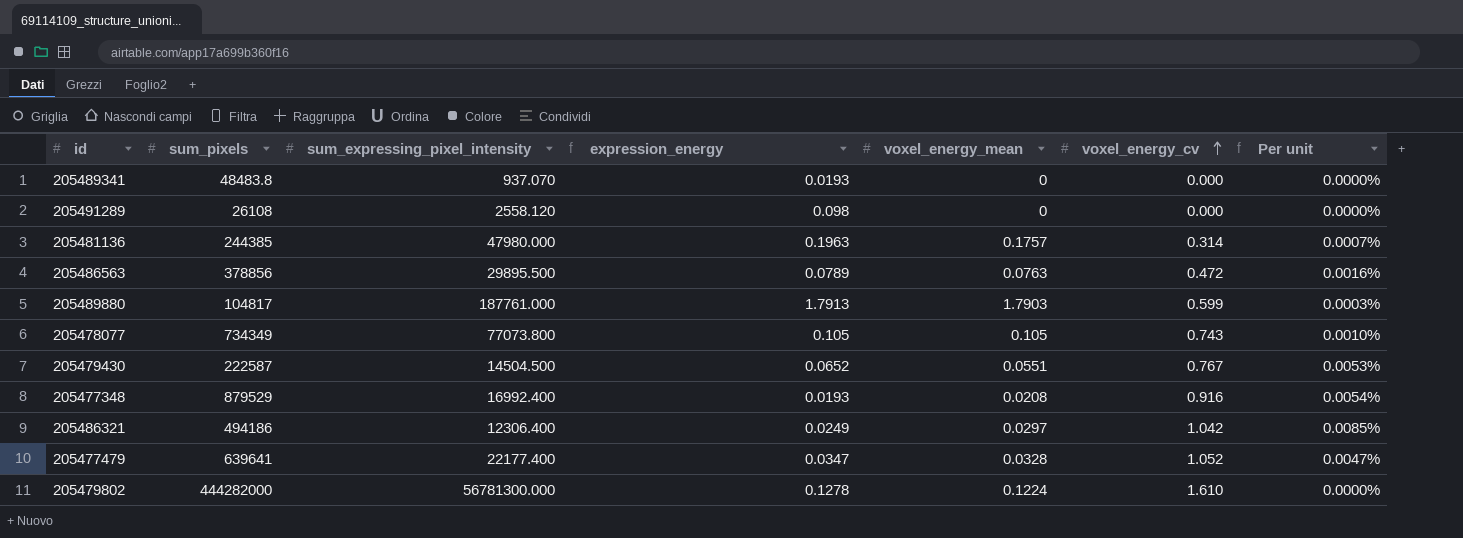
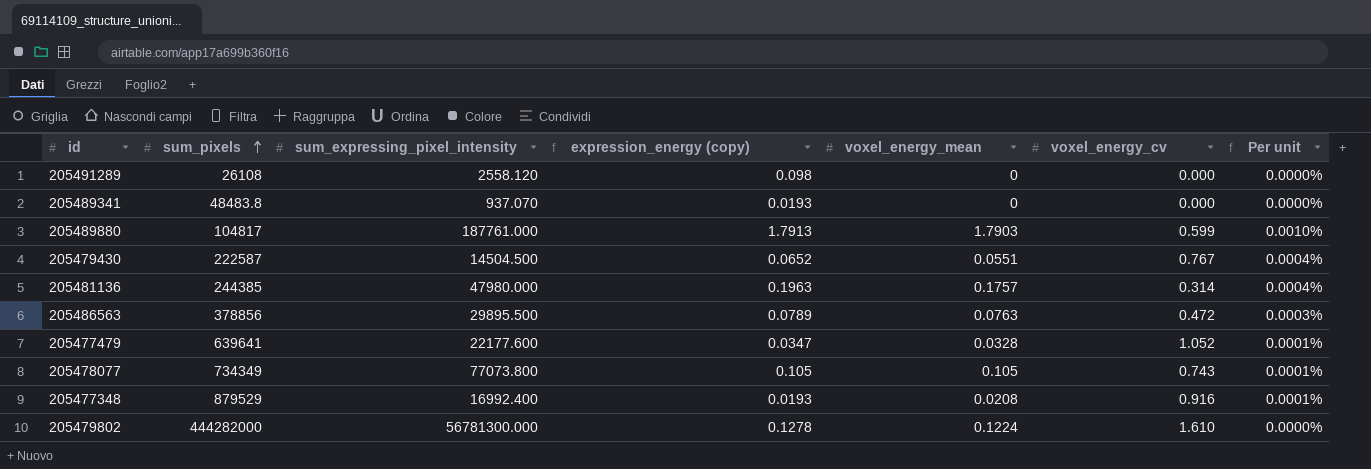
row order: voxel_energy_cv ascending -> sum_pixels ascending
column name: expression_energy -> expression_energy (copy)
column Per unit | formula: [voxel_energy_cv] / [sum_expressing_pixel_intensity] -> [voxel_energy_mean] / [sum_expressing_pixel_intensity]
row 205486321: 494186 | 12306.400 | 0.0249 | 0.0297 | 1.042 | 0.0085% -> none
205477479 | sum_expressing_pixel_intensity: 22177.400 -> 22177.600

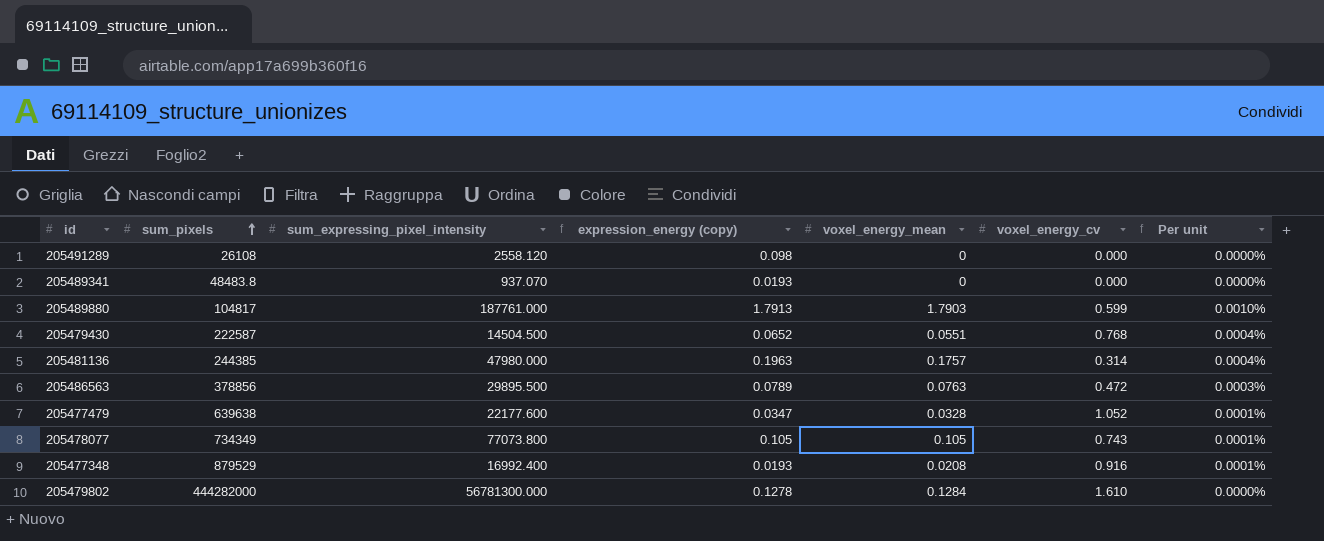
205479430 | voxel_energy_cv: 0.767 -> 0.768
205477479 | sum_pixels: 639641 -> 639638
205479802 | voxel_energy_mean: 0.1224 -> 0.1284

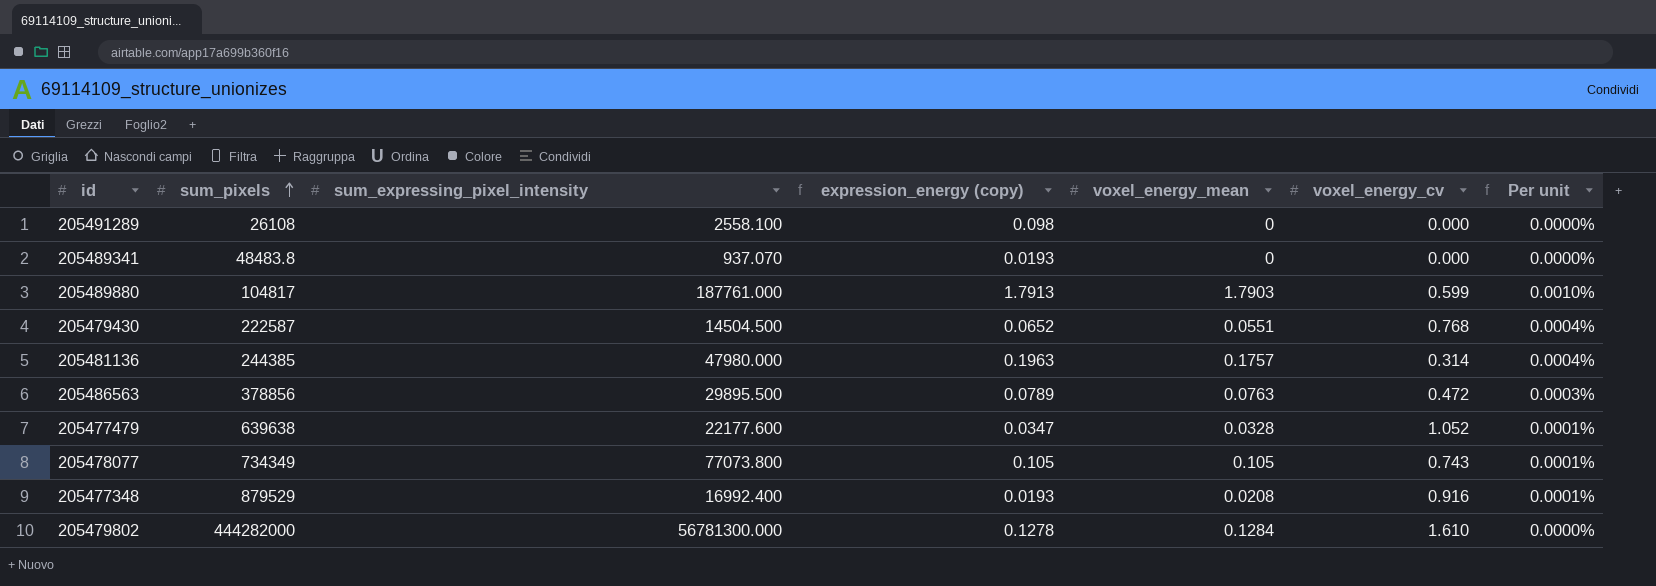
205491289 | sum_expressing_pixel_intensity: 2558.120 -> 2558.100

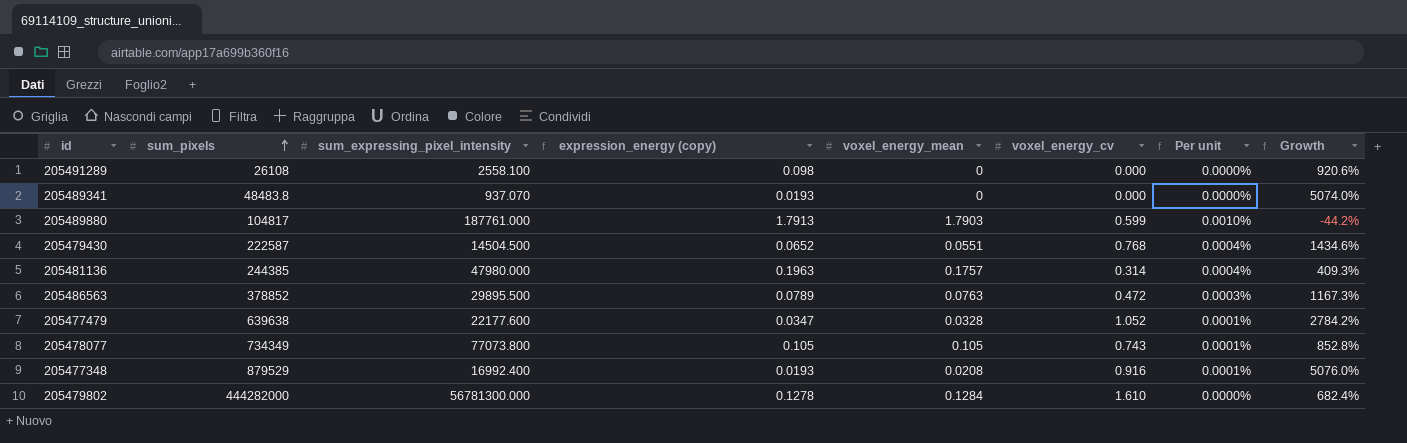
column Growth | formula: none -> ([sum_pixels] - [sum_expressing_pixel_intensity]) / [sum_expressing_pixel_intensity]
205486563 | sum_pixels: 378856 -> 378852

